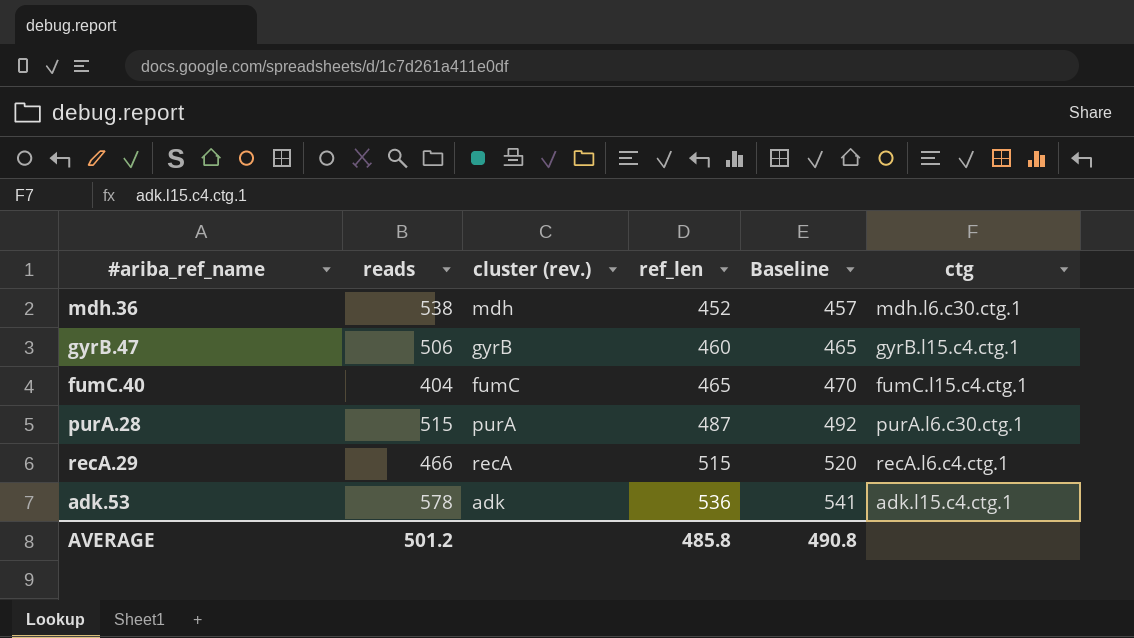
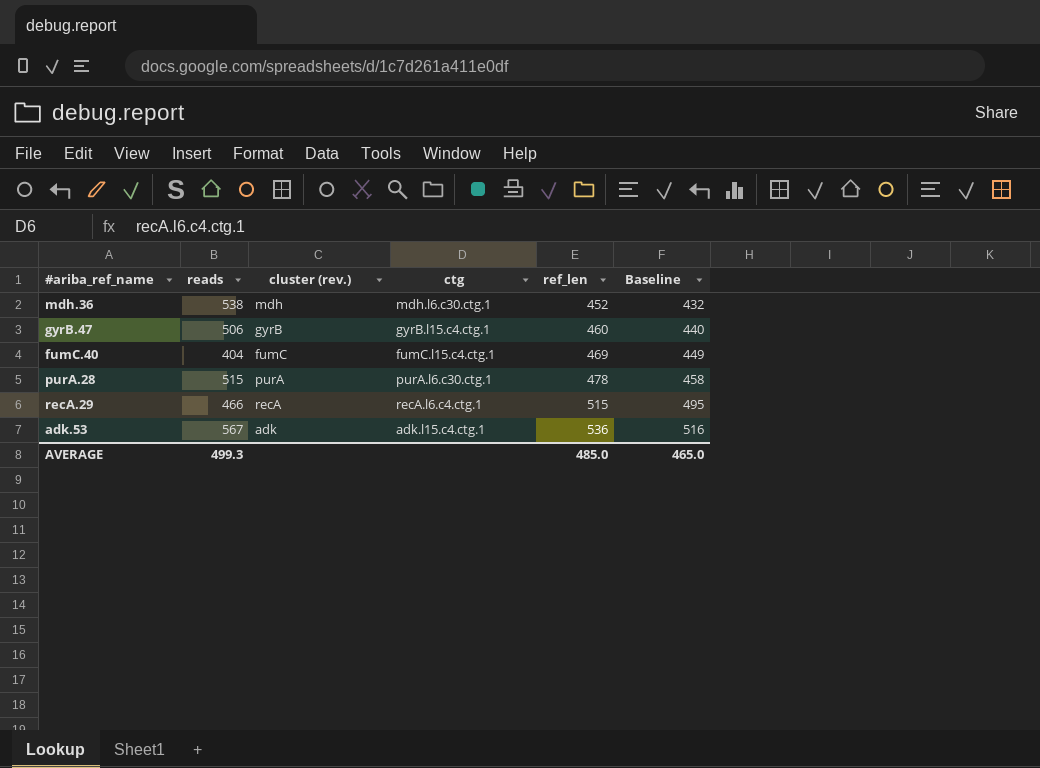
column ctg | position: 6 -> 4
column Baseline | formula: [ref_len] + 5 -> [ref_len] - 20
fumC.40 | ref_len: 465 -> 469
purA.28 | ref_len: 487 -> 478
adk.53 | reads: 578 -> 567
AVERAGE | reads: 501.2 -> 499.3
AVERAGE | ref_len: 485.8 -> 485.0
AVERAGE | Baseline: 490.8 -> 465.0

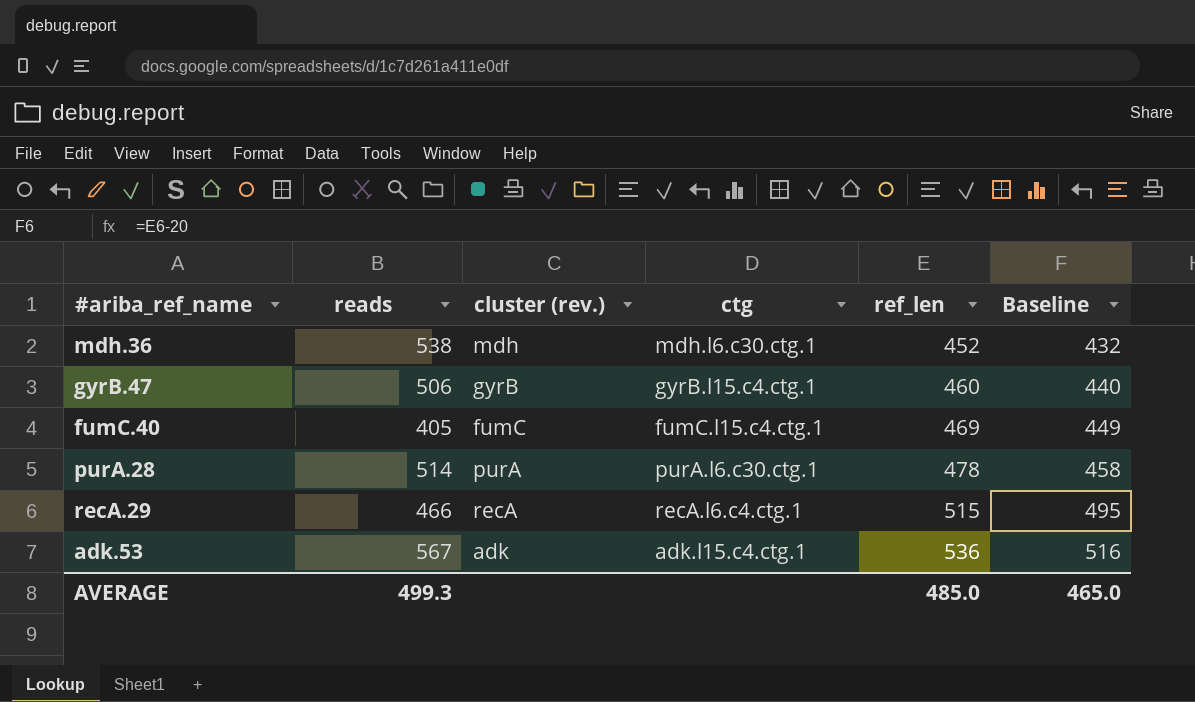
fumC.40 | reads: 404 -> 405
purA.28 | reads: 515 -> 514

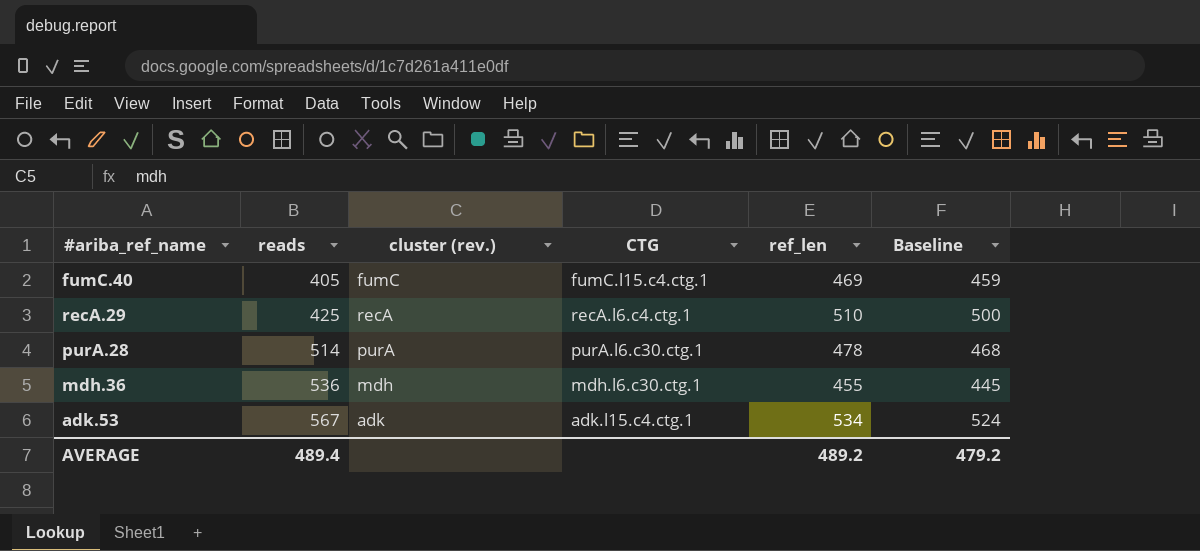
row order: ref_len ascending -> reads ascending
column name: ctg -> CTG
column Baseline | formula: [ref_len] - 20 -> [ref_len] - 10
row gyrB.47: 506 | gyrB | gyrB.l15.c4.ctg.1 | 460 | 440 -> none
recA.29 | reads: 466 -> 425
recA.29 | ref_len: 515 -> 510
mdh.36 | reads: 538 -> 536
mdh.36 | ref_len: 452 -> 455
adk.53 | ref_len: 536 -> 534
AVERAGE | reads: 499.3 -> 489.4
AVERAGE | ref_len: 485.0 -> 489.2
AVERAGE | Baseline: 465.0 -> 479.2

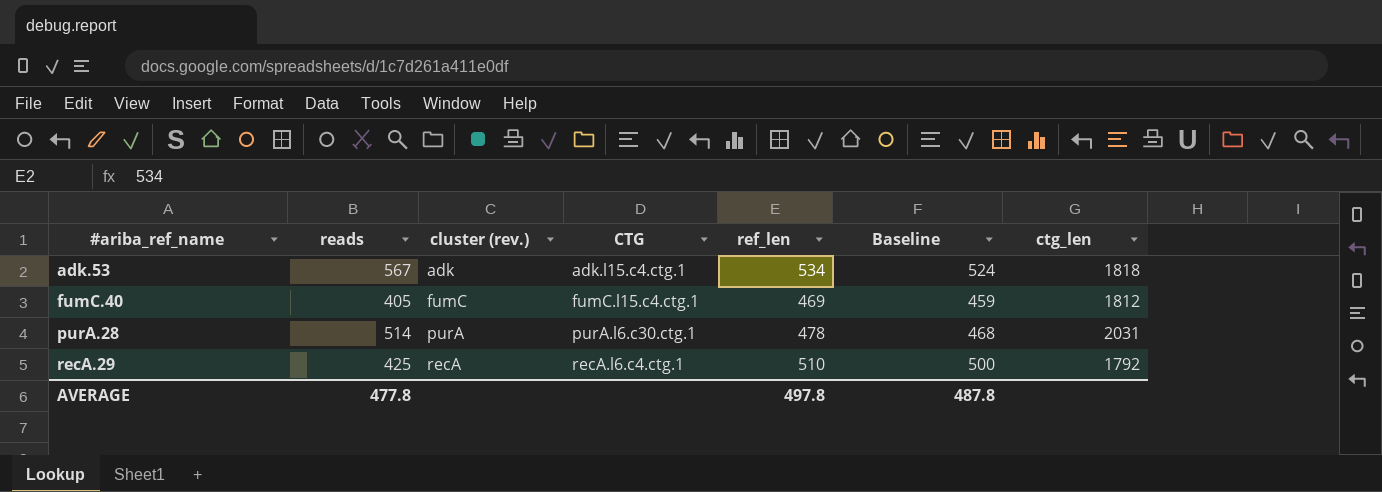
row order: reads ascending -> #ariba_ref_name ascending
column ctg_len | position: none -> 7
row mdh.36: 536 | mdh | mdh.l6.c30.ctg.1 | 455 | 445 -> none
AVERAGE | reads: 489.4 -> 477.8
AVERAGE | ref_len: 489.2 -> 497.8
AVERAGE | Baseline: 479.2 -> 487.8

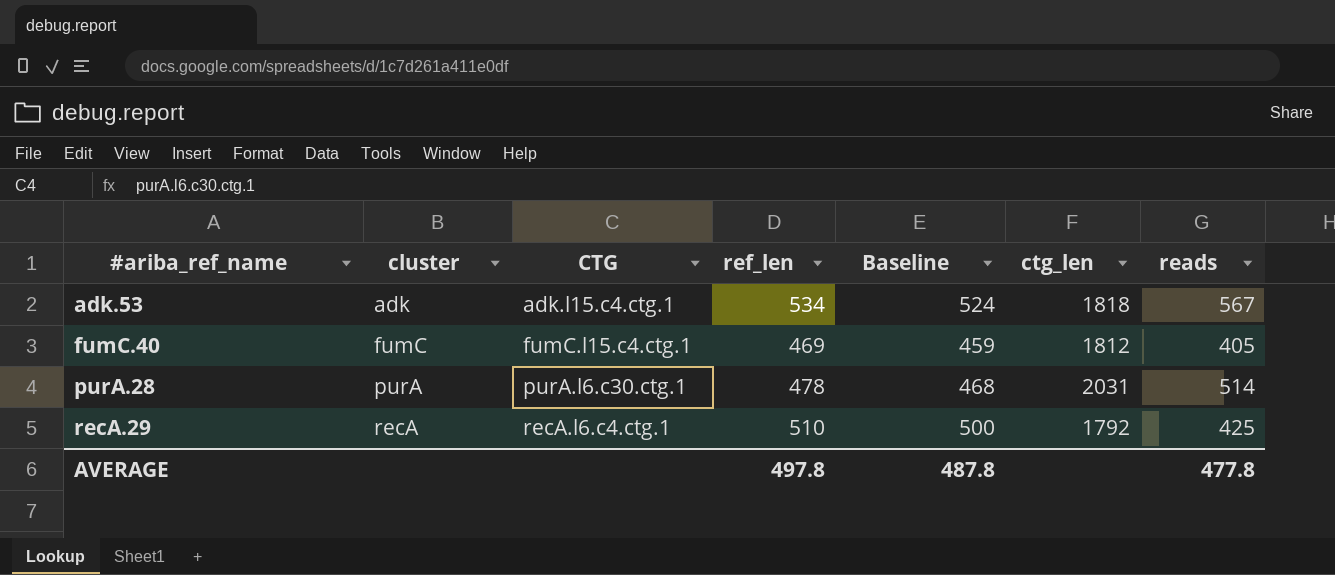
column name: cluster (rev.) -> cluster
column reads | position: 2 -> 7

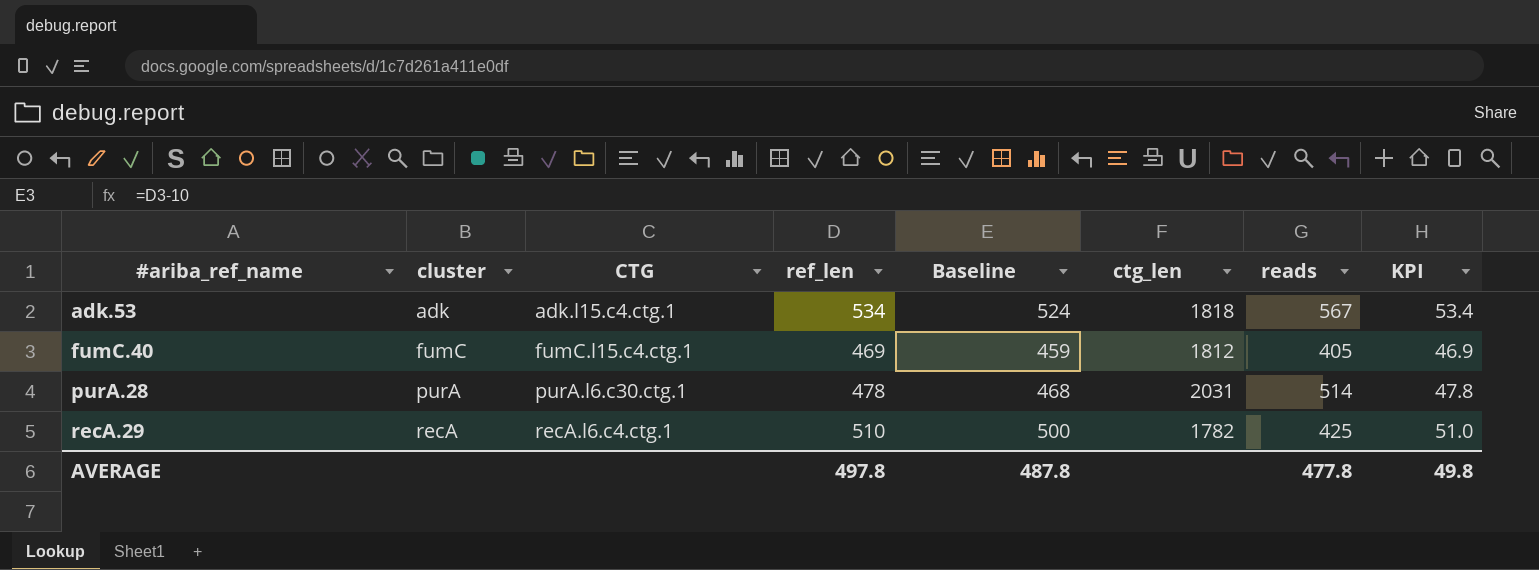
column KPI | formula: none -> [ref_len] * 0.1
recA.29 | ctg_len: 1792 -> 1782

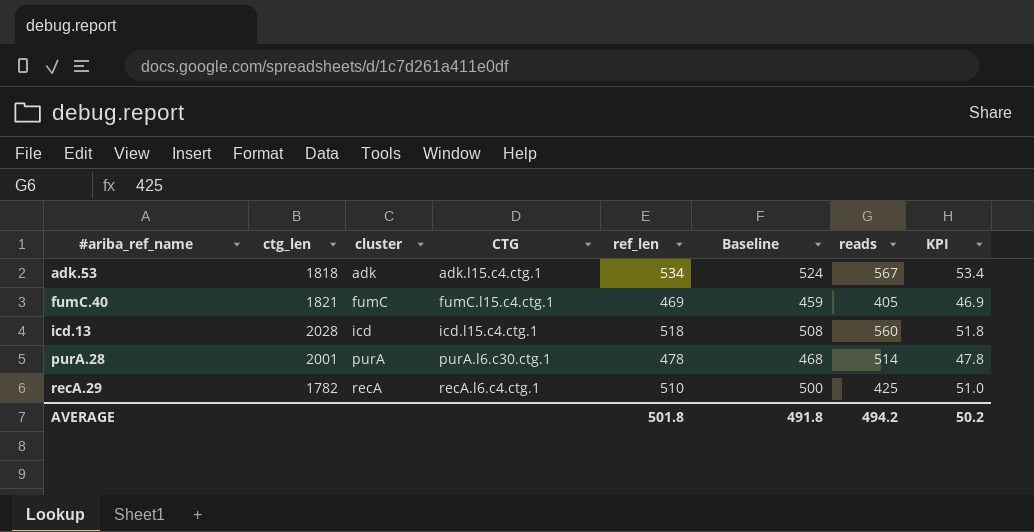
column ctg_len | position: 6 -> 2
fumC.40 | ctg_len: 1812 -> 1821
row icd.13: none -> 2028 | icd | icd.l15.c4.ctg.1 | 518 | 508 | 560 | 51.8
purA.28 | ctg_len: 2031 -> 2001
AVERAGE | ref_len: 497.8 -> 501.8
AVERAGE | Baseline: 487.8 -> 491.8
AVERAGE | reads: 477.8 -> 494.2
AVERAGE | KPI: 49.8 -> 50.2

